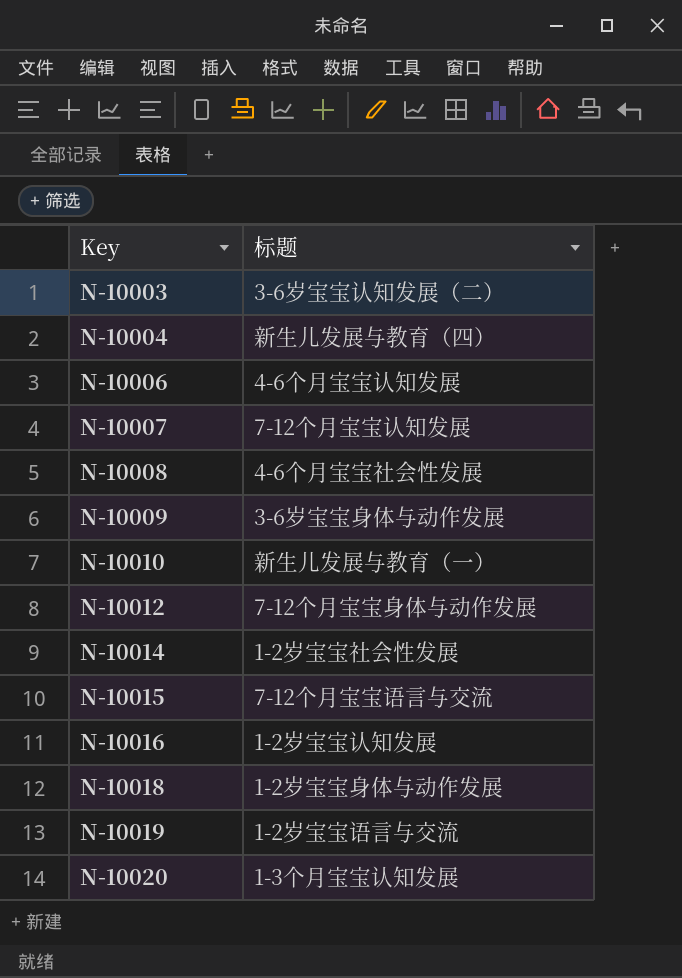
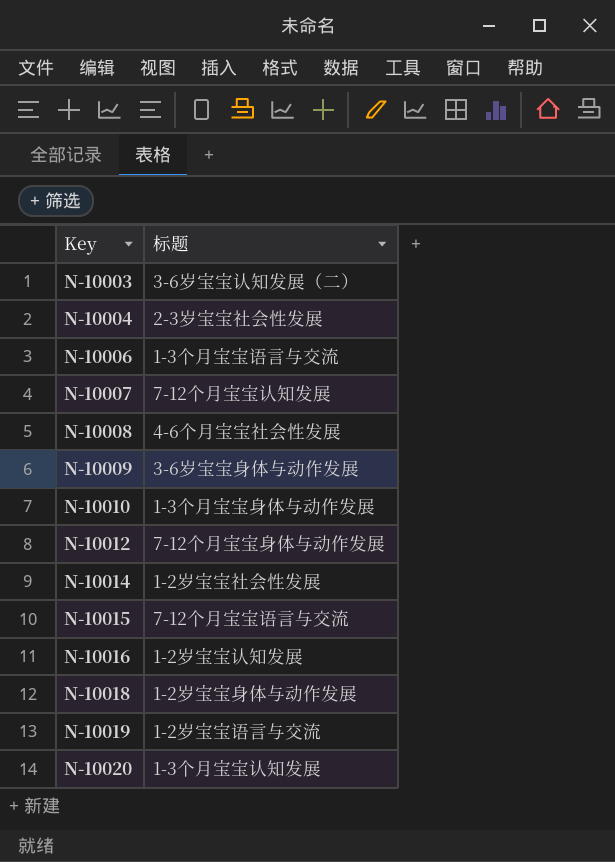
N-10004 | 标题: 新生儿发展与教育（四） -> 2-3岁宝宝社会性发展
N-10006 | 标题: 4-6个月宝宝认知发展 -> 1-3个月宝宝语言与交流
N-10010 | 标题: 新生儿发展与教育（一） -> 1-3个月宝宝身体与动作发展

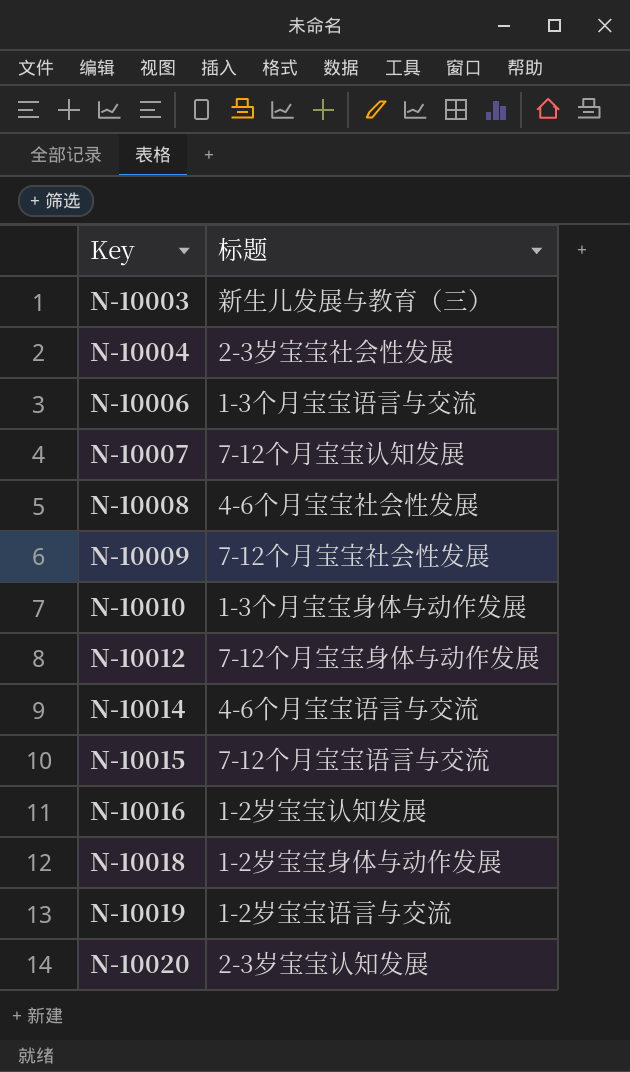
N-10003 | 标题: 3-6岁宝宝认知发展（二） -> 新生儿发展与教育（三）
N-10009 | 标题: 3-6岁宝宝身体与动作发展 -> 7-12个月宝宝社会性发展
N-10014 | 标题: 1-2岁宝宝社会性发展 -> 4-6个月宝宝语言与交流
N-10020 | 标题: 1-3个月宝宝认知发展 -> 2-3岁宝宝认知发展

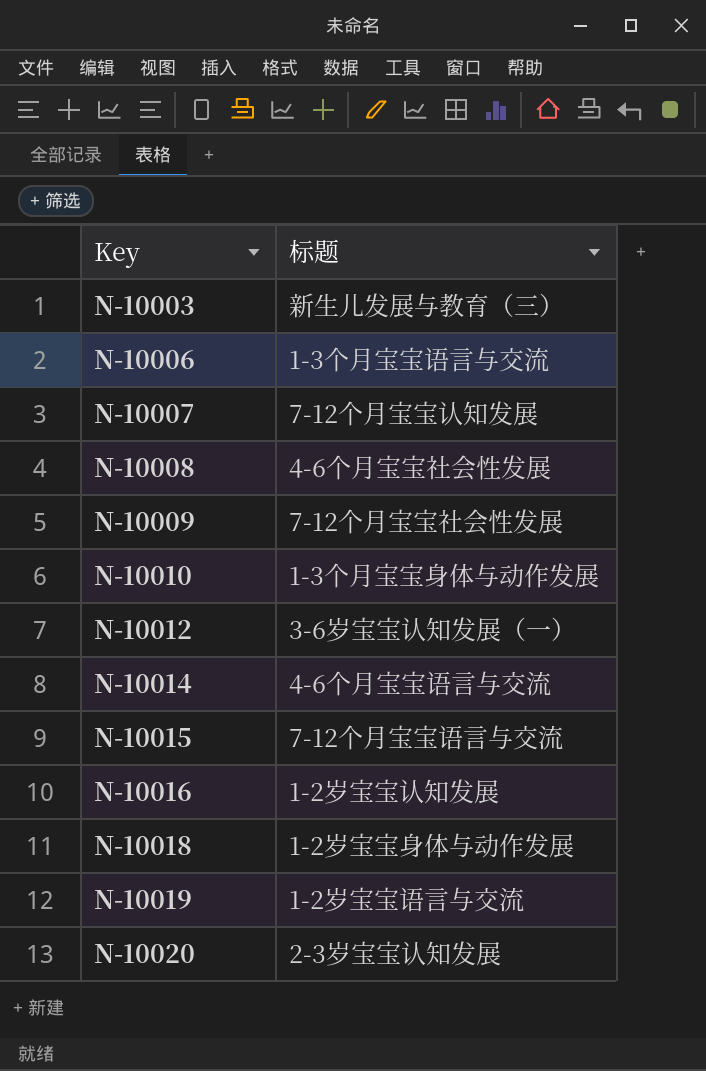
row N-10004: 2-3岁宝宝社会性发展 -> none
N-10012 | 标题: 7-12个月宝宝身体与动作发展 -> 3-6岁宝宝认知发展（一）

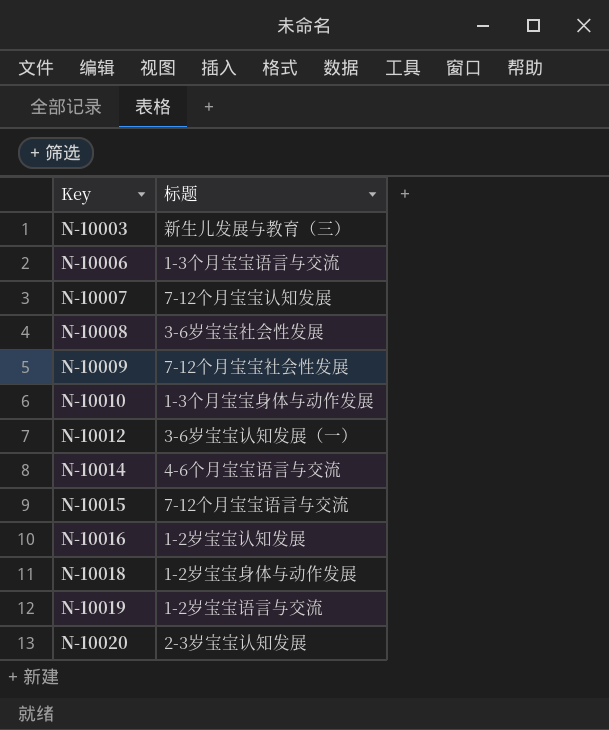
N-10008 | 标题: 4-6个月宝宝社会性发展 -> 3-6岁宝宝社会性发展

